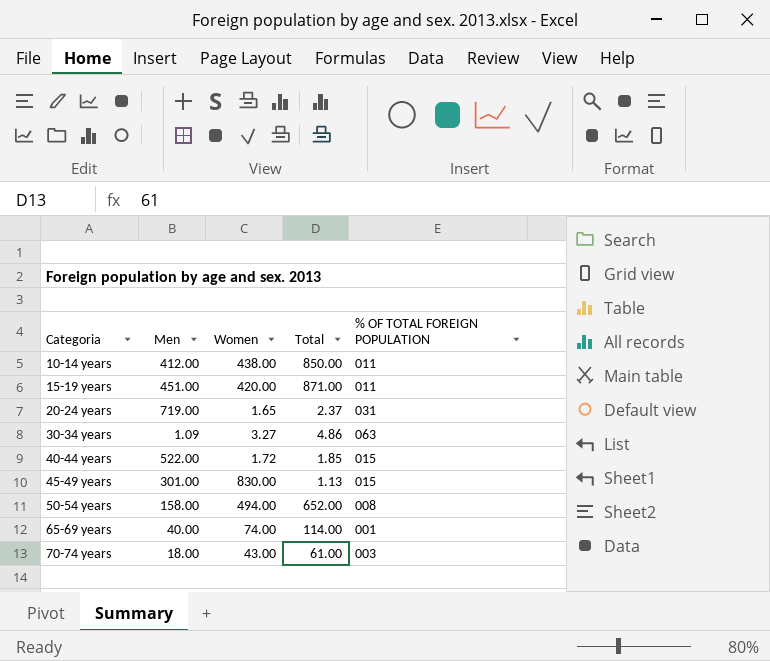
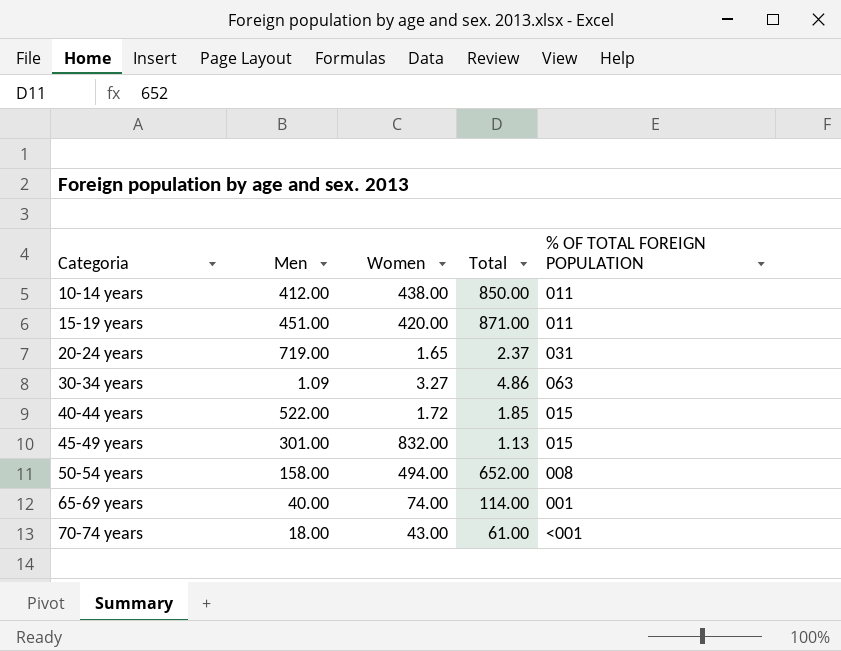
45-49 years | Women: 830.00 -> 832.00
70-74 years | % OF TOTAL FOREIGN POPULATION: 003 -> <001

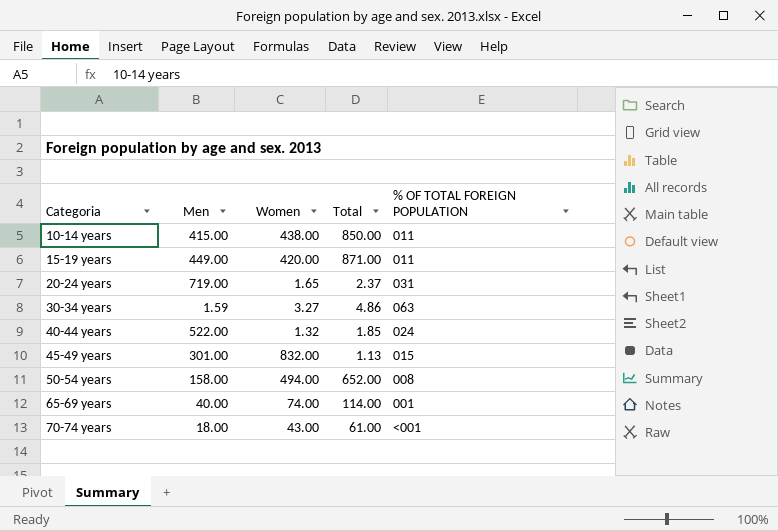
10-14 years | Men: 412.00 -> 415.00
15-19 years | Men: 451.00 -> 449.00
30-34 years | Men: 1.09 -> 1.59
40-44 years | Women: 1.72 -> 1.32
40-44 years | % OF TOTAL FOREIGN POPULATION: 015 -> 024

